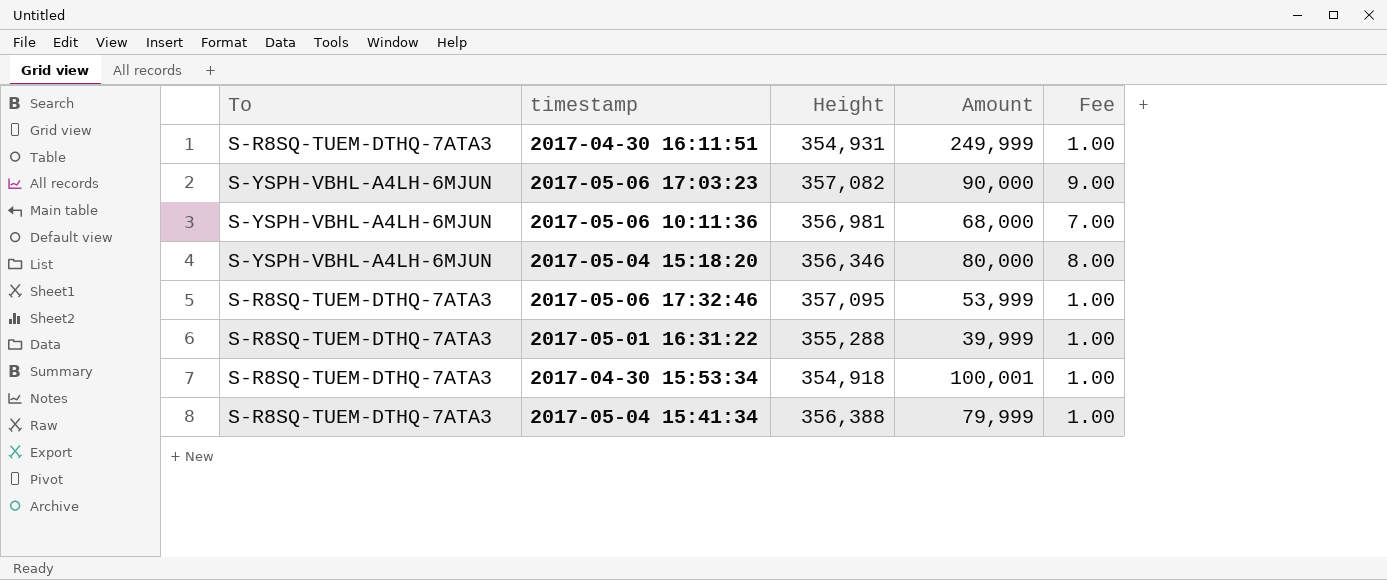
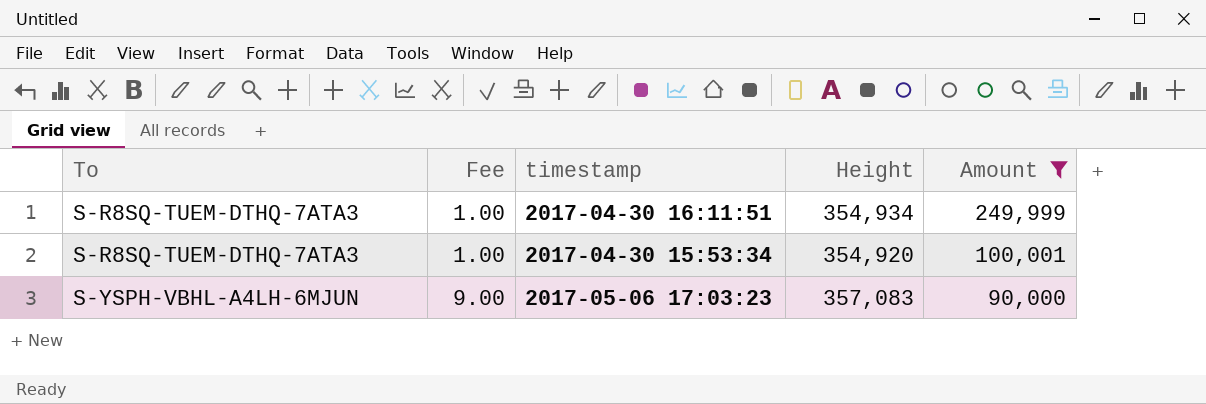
filter: none -> Amount >= 90,000
row order: none -> To ascending
column Fee | position: 5 -> 2
2017-04-30 16:11:51 | Height: 354,931 -> 354,934
2017-04-30 15:53:34 | Height: 354,918 -> 354,920
2017-05-06 17:03:23 | Height: 357,082 -> 357,083

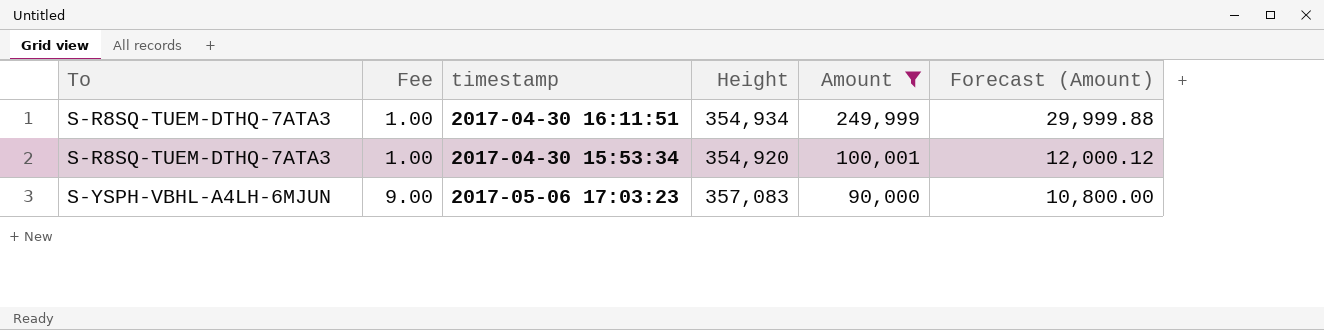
column Forecast (Amount) | formula: none -> [Amount] * 0.12

